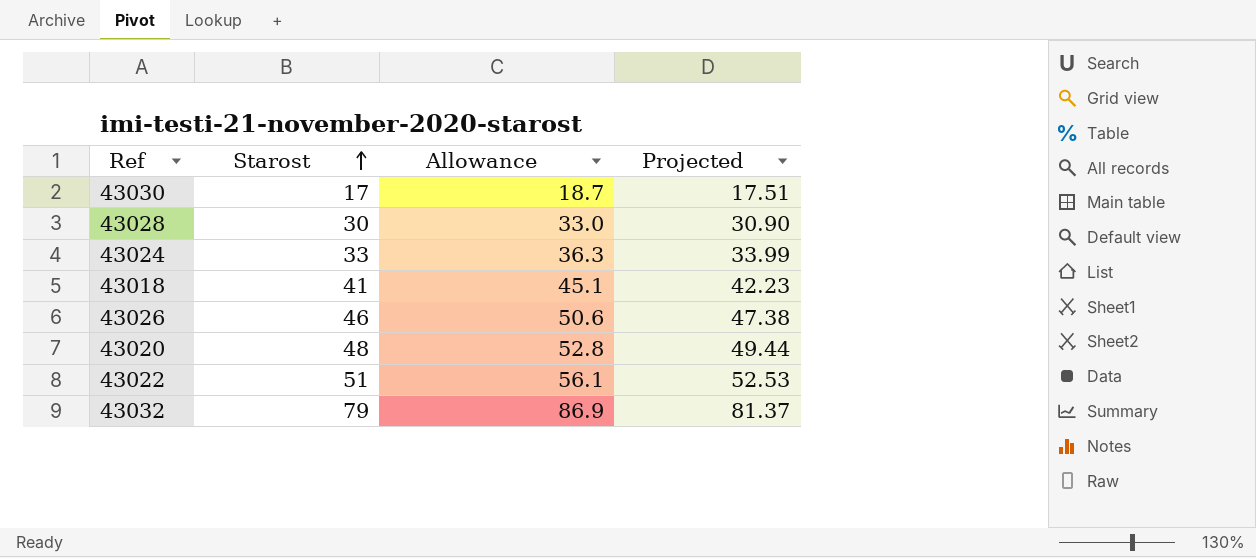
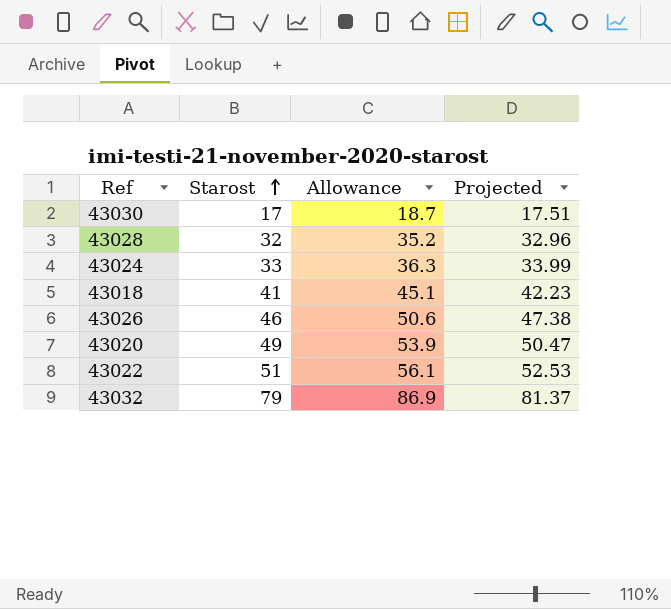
43028 | Starost: 30 -> 32
43028 | Allowance: 33.0 -> 35.2
43028 | Projected: 30.90 -> 32.96
43020 | Starost: 48 -> 49
43020 | Allowance: 52.8 -> 53.9
43020 | Projected: 49.44 -> 50.47

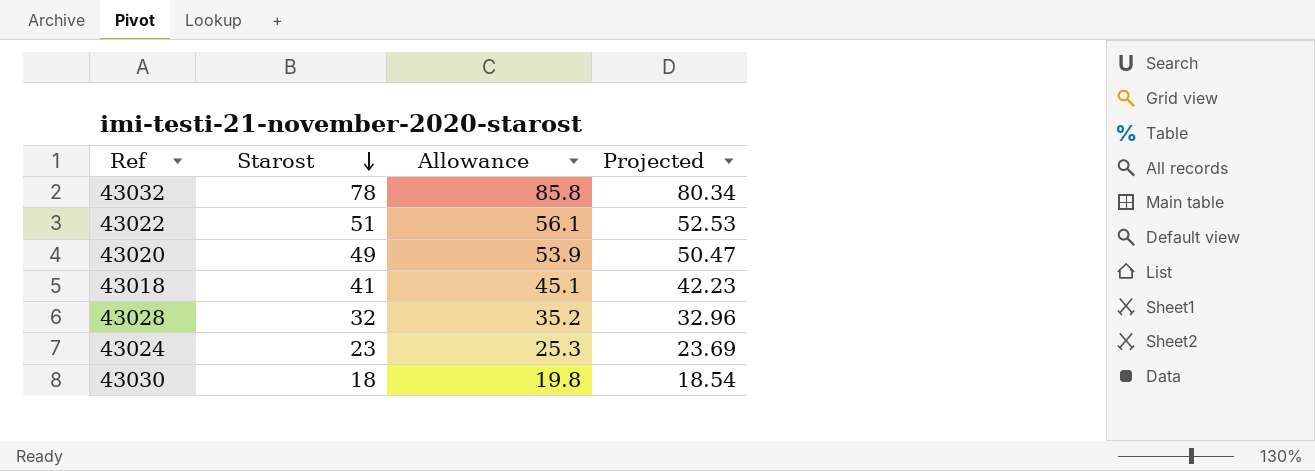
row order: Starost ascending -> Starost descending
row 43026: 46 | 50.6 | 47.38 -> none
43032 | Starost: 79 -> 78
43032 | Allowance: 86.9 -> 85.8
43032 | Projected: 81.37 -> 80.34
43024 | Starost: 33 -> 23
43024 | Allowance: 36.3 -> 25.3
43024 | Projected: 33.99 -> 23.69
43030 | Starost: 17 -> 18
43030 | Allowance: 18.7 -> 19.8
43030 | Projected: 17.51 -> 18.54

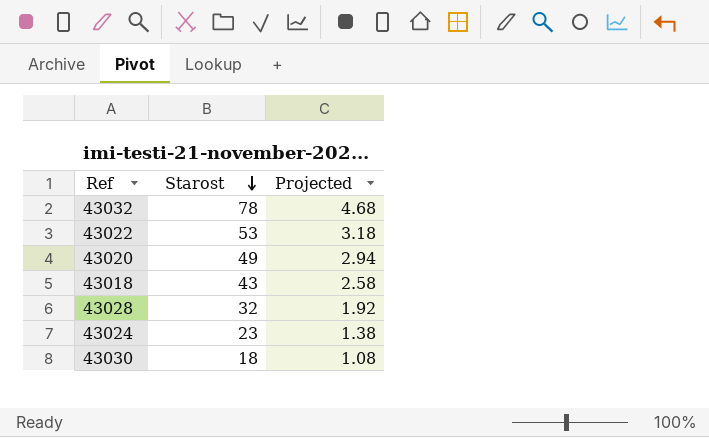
column Allowance | formula: [Starost] * 1.1 -> none
column Projected | formula: [Starost] * 1.03 -> [Starost] * 0.06
43022 | Starost: 51 -> 53
43018 | Starost: 41 -> 43

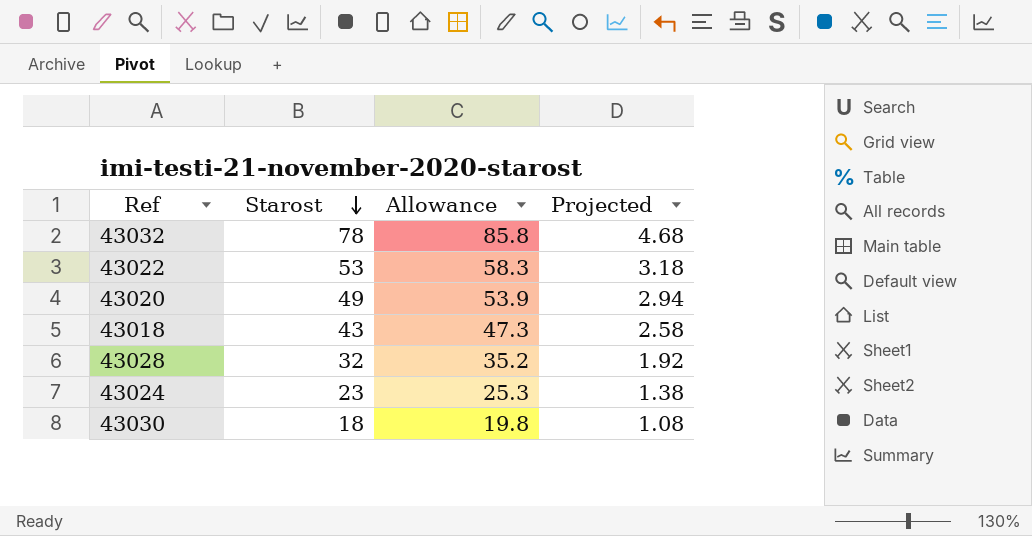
column Allowance | formula: none -> [Starost] * 1.1

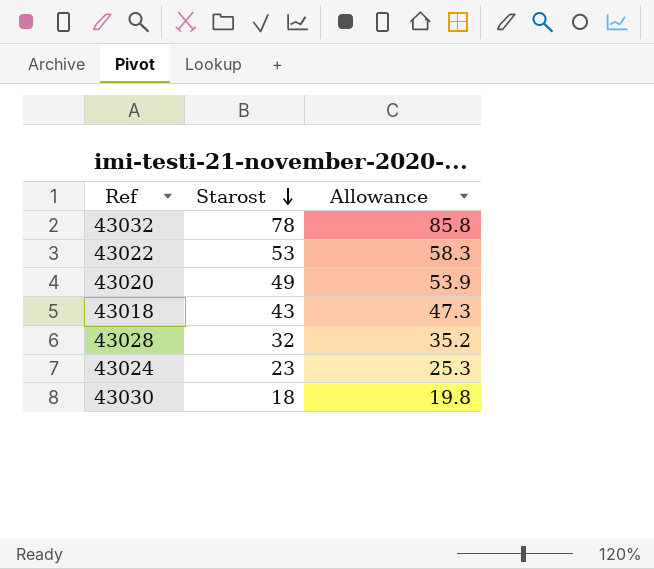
column Projected | formula: [Starost] * 0.06 -> none

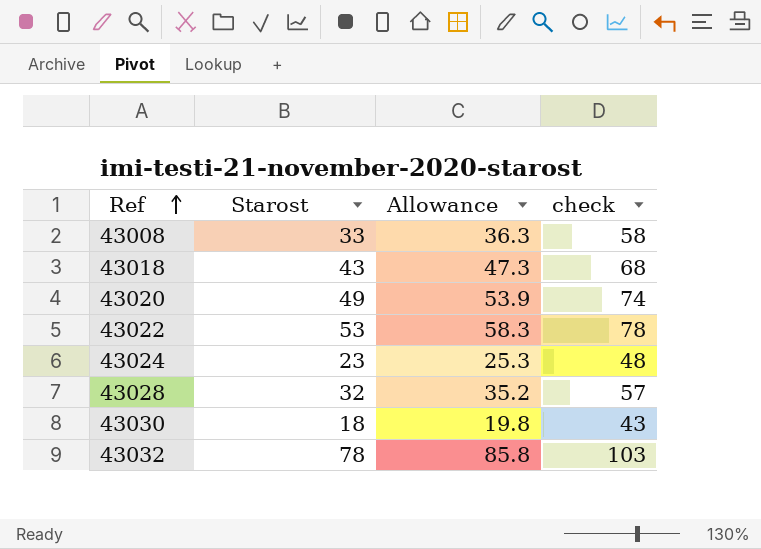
row order: Starost descending -> Ref ascending
column check | formula: none -> [Starost] + 25
row 43008: none -> 33 | 36.3 | 58

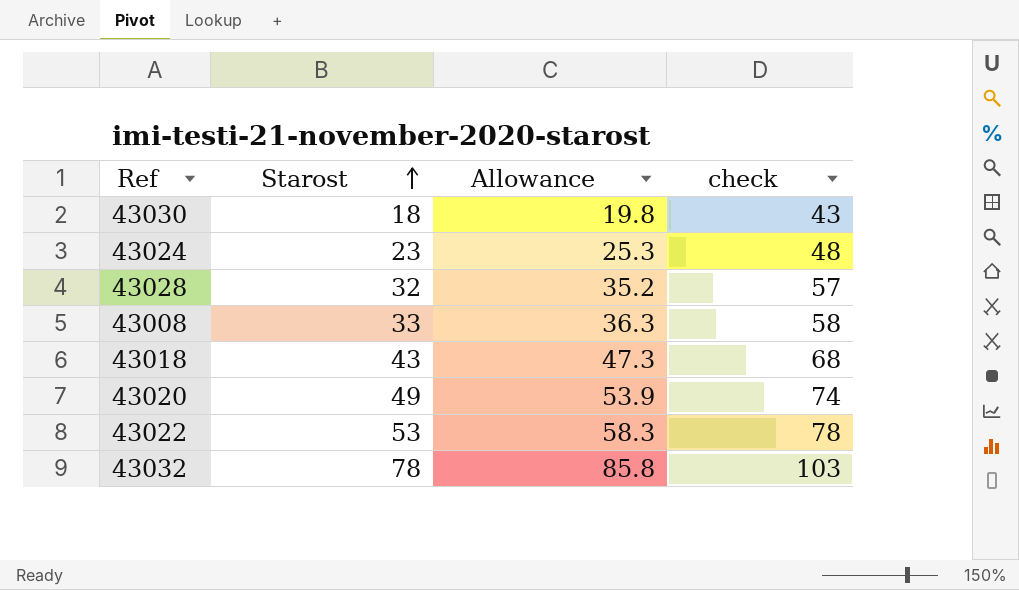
row order: Ref ascending -> Starost ascending

